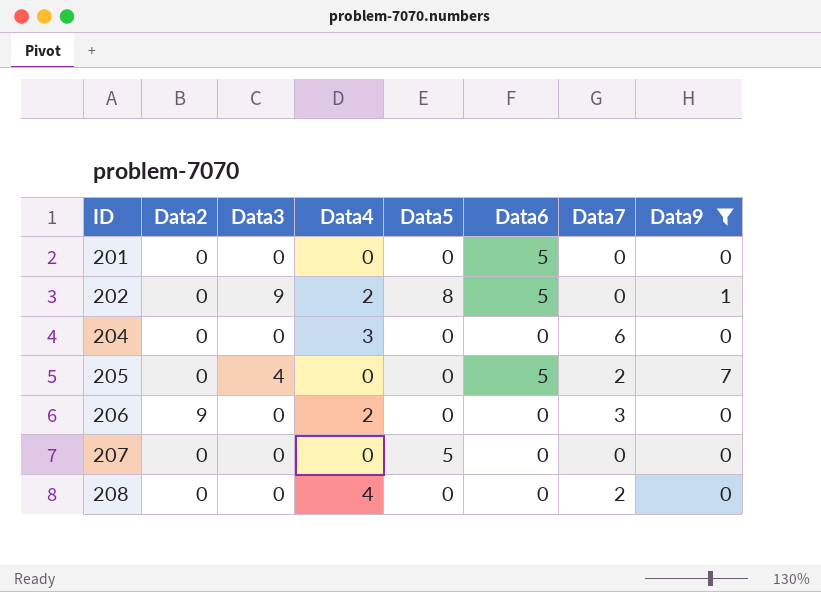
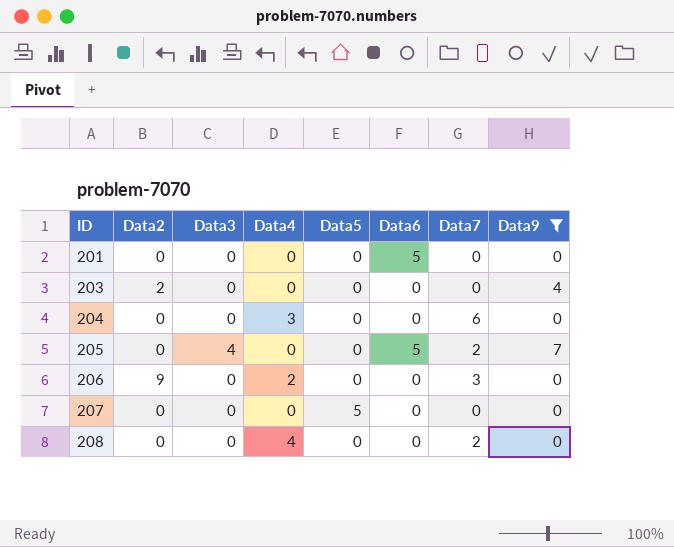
row 202: 0 | 9 | 2 | 8 | 5 | 0 | 1 -> none
row 203: none -> 2 | 0 | 0 | 0 | 0 | 0 | 4

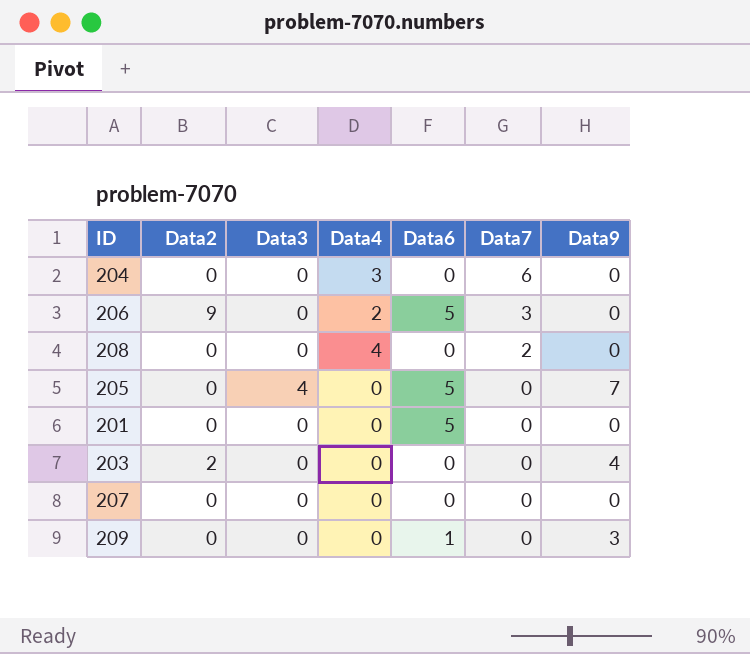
filter: Data9 != 3 -> none
row order: ID ascending -> Data7 descending
column Data5 | position: 5 -> none
206 | Data6: 0 -> 5
205 | Data7: 2 -> 0

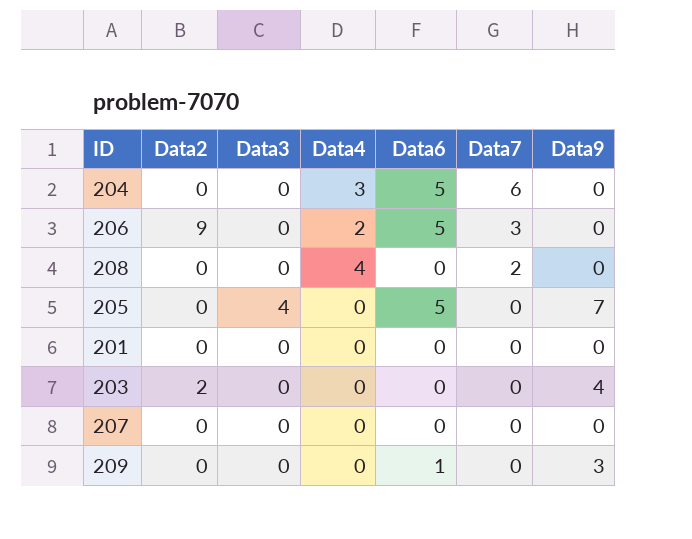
204 | Data6: 0 -> 5
201 | Data6: 5 -> 0

